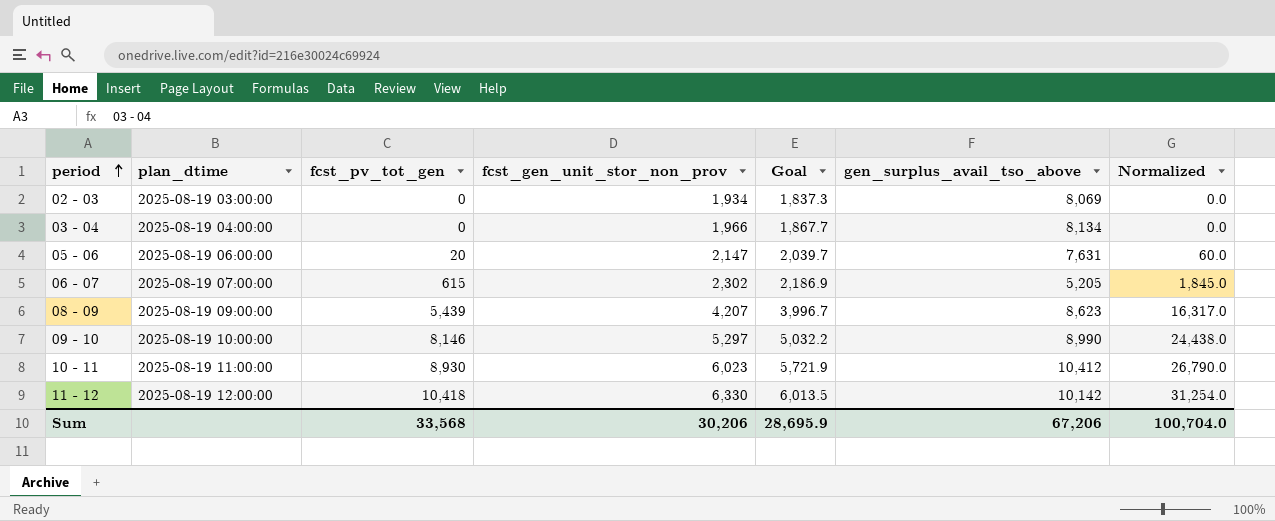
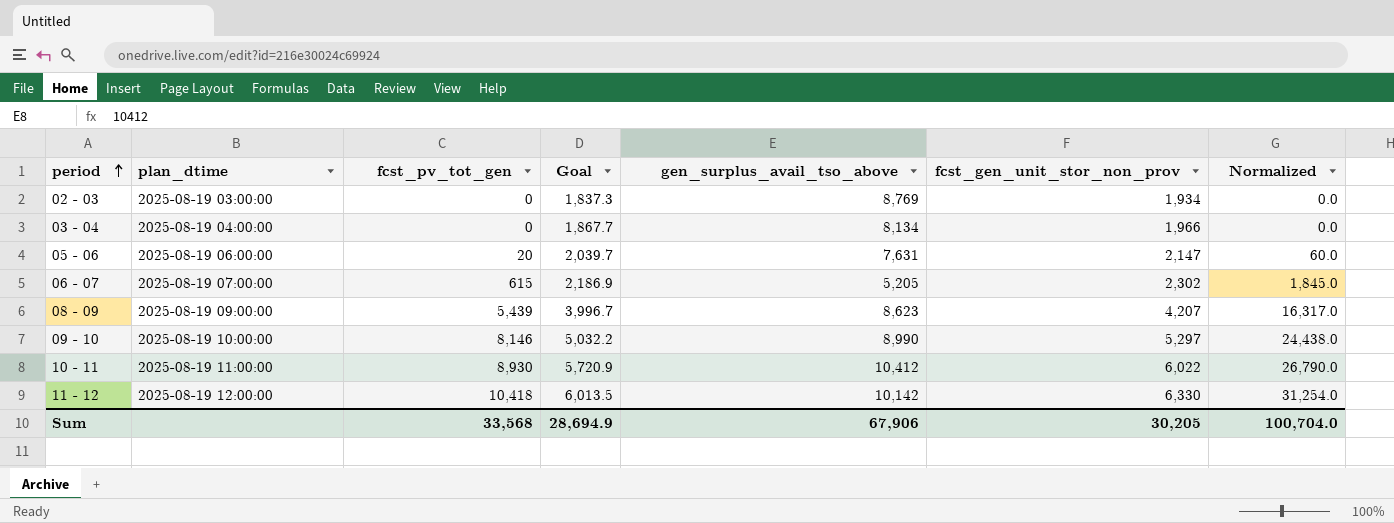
column fcst_gen_unit_stor_non_prov | position: 4 -> 6
02 - 03 | gen_surplus_avail_tso_above: 8,069 -> 8,769
10 - 11 | Goal: 5,721.9 -> 5,720.9
10 - 11 | fcst_gen_unit_stor_non_prov: 6,023 -> 6,022
Sum | Goal: 28,695.9 -> 28,694.9
Sum | gen_surplus_avail_tso_above: 67,206 -> 67,906
Sum | fcst_gen_unit_stor_non_prov: 30,206 -> 30,205

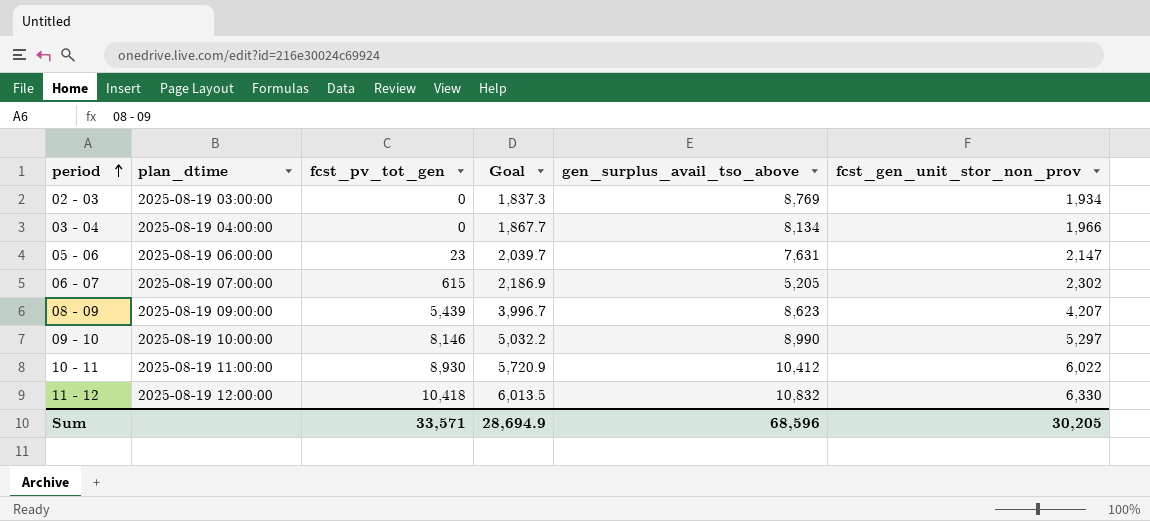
column Normalized | formula: [fcst_pv_tot_gen] * 3 -> none
05 - 06 | fcst_pv_tot_gen: 20 -> 23
11 - 12 | gen_surplus_avail_tso_above: 10,142 -> 10,832
Sum | fcst_pv_tot_gen: 33,568 -> 33,571
Sum | gen_surplus_avail_tso_above: 67,906 -> 68,596

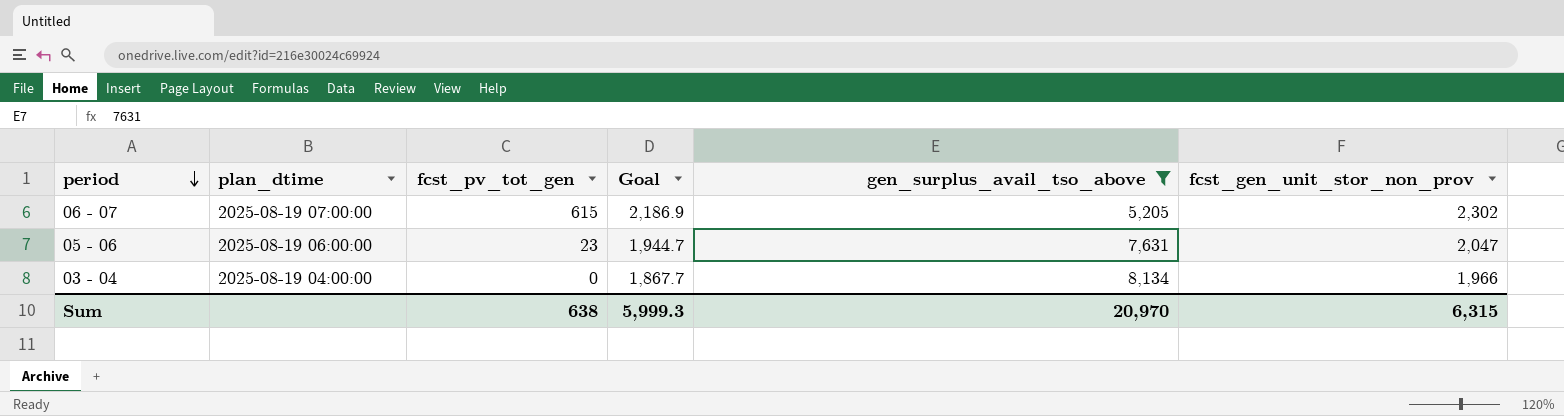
filter: none -> gen_surplus_avail_tso_above <= 8,134
row order: period ascending -> period descending
05 - 06 | Goal: 2,039.7 -> 1,944.7
05 - 06 | fcst_gen_unit_stor_non_prov: 2,147 -> 2,047
Sum | fcst_pv_tot_gen: 33,571 -> 638
Sum | Goal: 28,694.9 -> 5,999.3
Sum | gen_surplus_avail_tso_above: 68,596 -> 20,970
Sum | fcst_gen_unit_stor_non_prov: 30,205 -> 6,315

